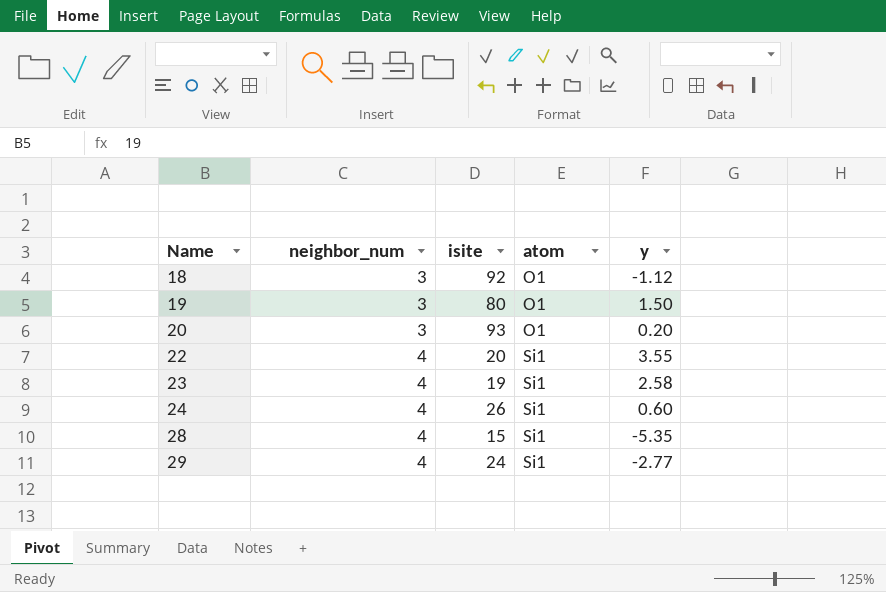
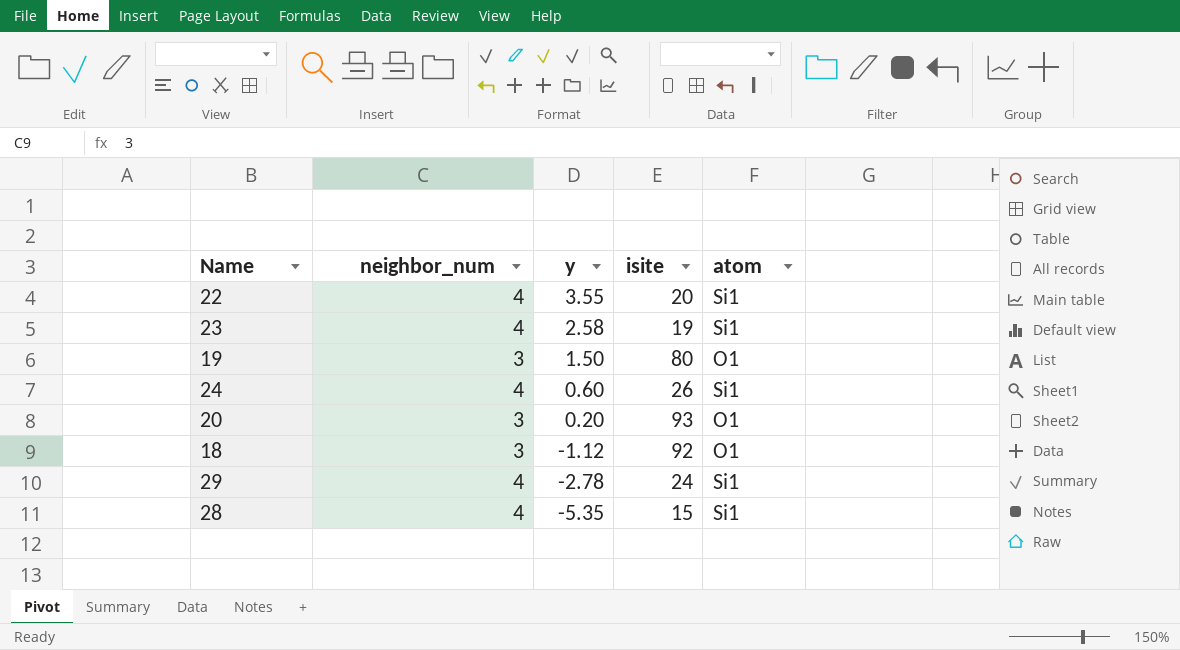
row order: Name ascending -> y descending
column y | position: 5 -> 3
29 | y: -2.77 -> -2.78

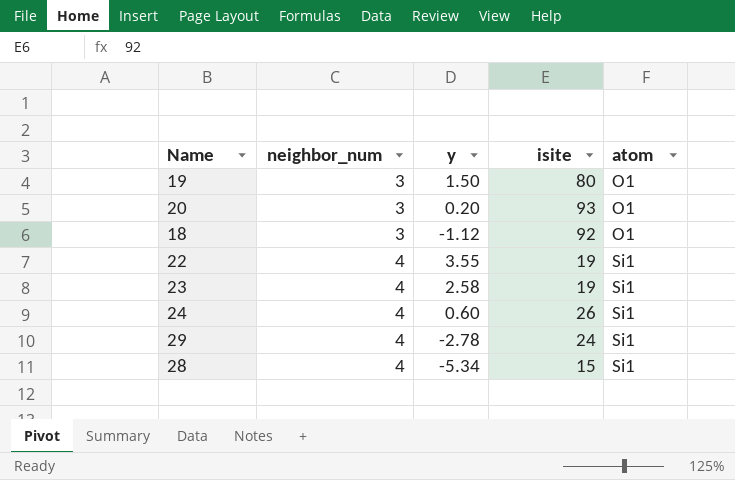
row order: y descending -> neighbor_num ascending
22 | isite: 20 -> 19
28 | y: -5.35 -> -5.34

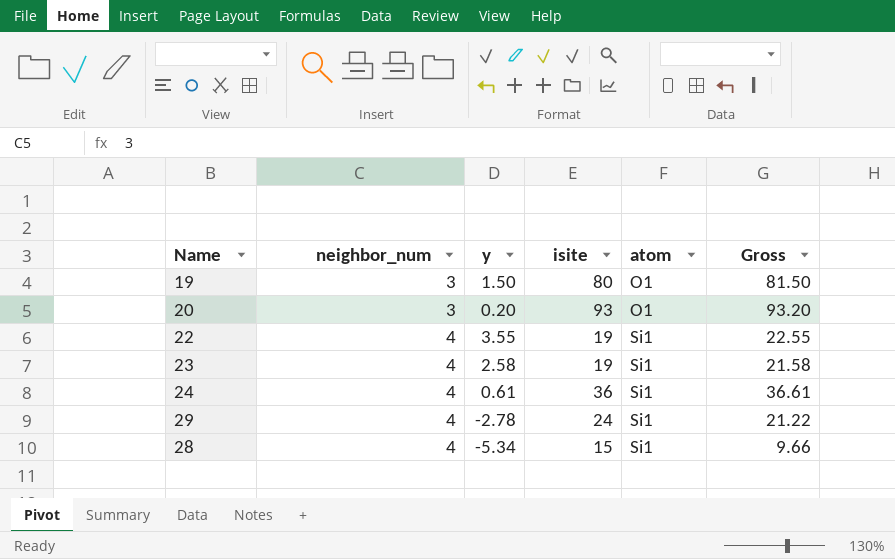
column Gross | formula: none -> [y] + [isite]
row 18: 3 | -1.12 | 92 | O1 -> none
24 | y: 0.60 -> 0.61
24 | isite: 26 -> 36

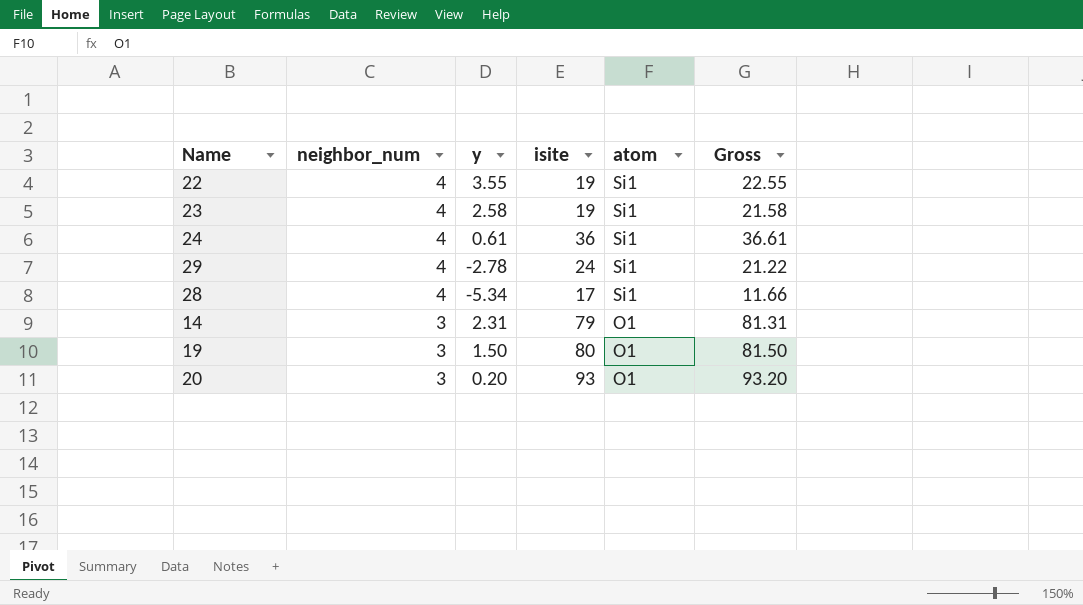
row order: neighbor_num ascending -> neighbor_num descending
28 | isite: 15 -> 17
28 | Gross: 9.66 -> 11.66
row 14: none -> 3 | 2.31 | 79 | O1 | 81.31

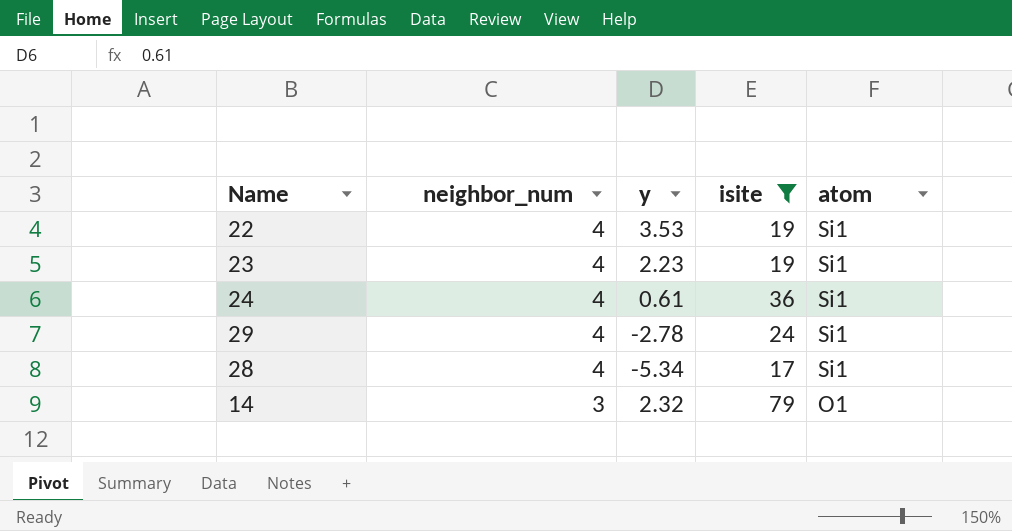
filter: none -> isite <= 79
column Gross | formula: [y] + [isite] -> none
22 | y: 3.55 -> 3.53
23 | y: 2.58 -> 2.23
14 | y: 2.31 -> 2.32

